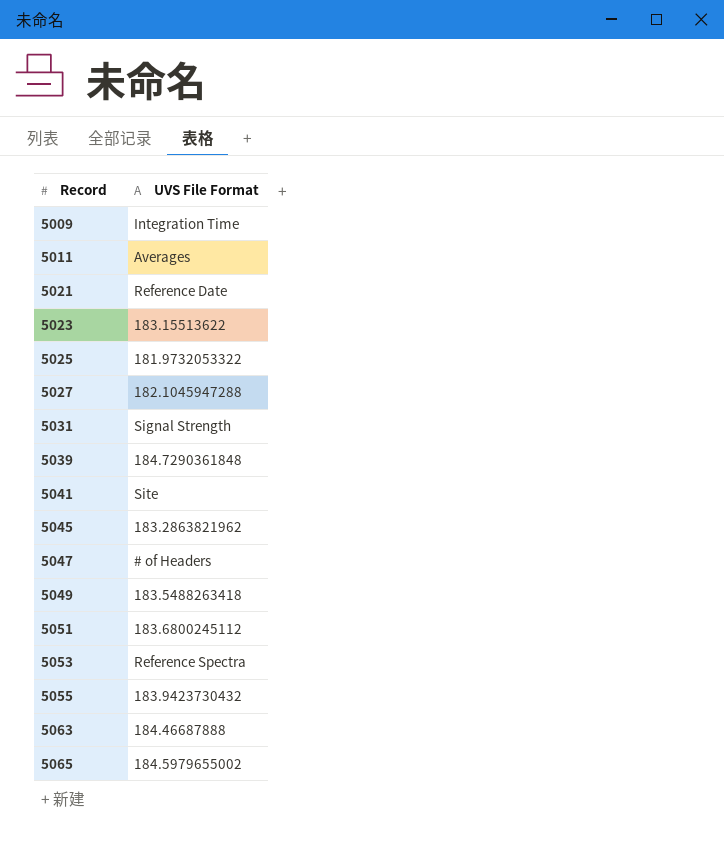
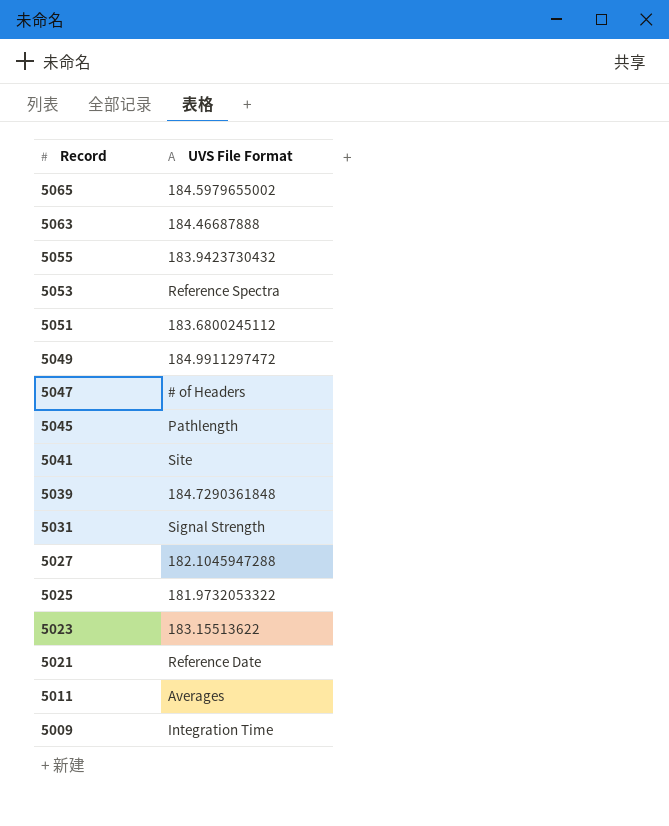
row order: Record ascending -> Record descending
5049 | UVS File Format: 183.5488263418 -> 184.9911297472
5045 | UVS File Format: 183.2863821962 -> Pathlength

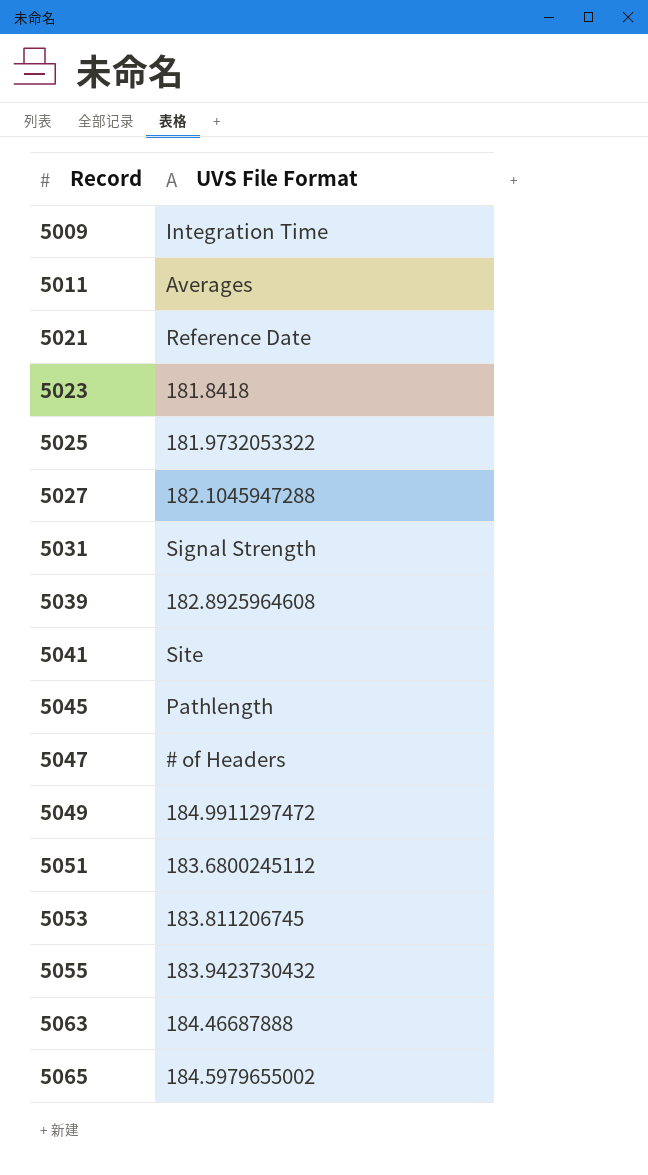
row order: Record descending -> Record ascending
5023 | UVS File Format: 183.15513622 -> 181.8418
5039 | UVS File Format: 184.7290361848 -> 182.8925964608
5053 | UVS File Format: Reference Spectra -> 183.811206745

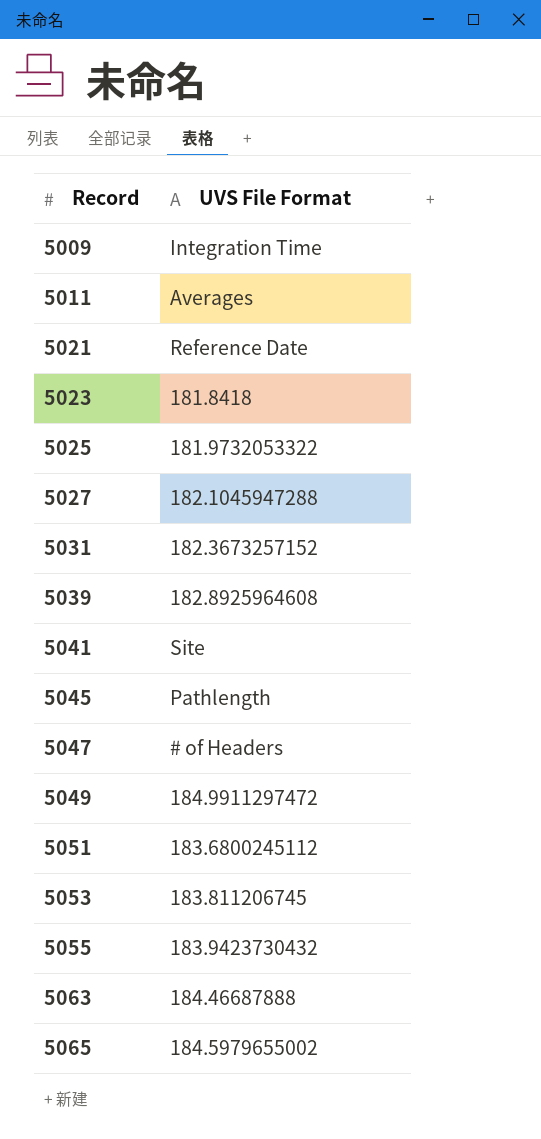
5031 | UVS File Format: Signal Strength -> 182.3673257152

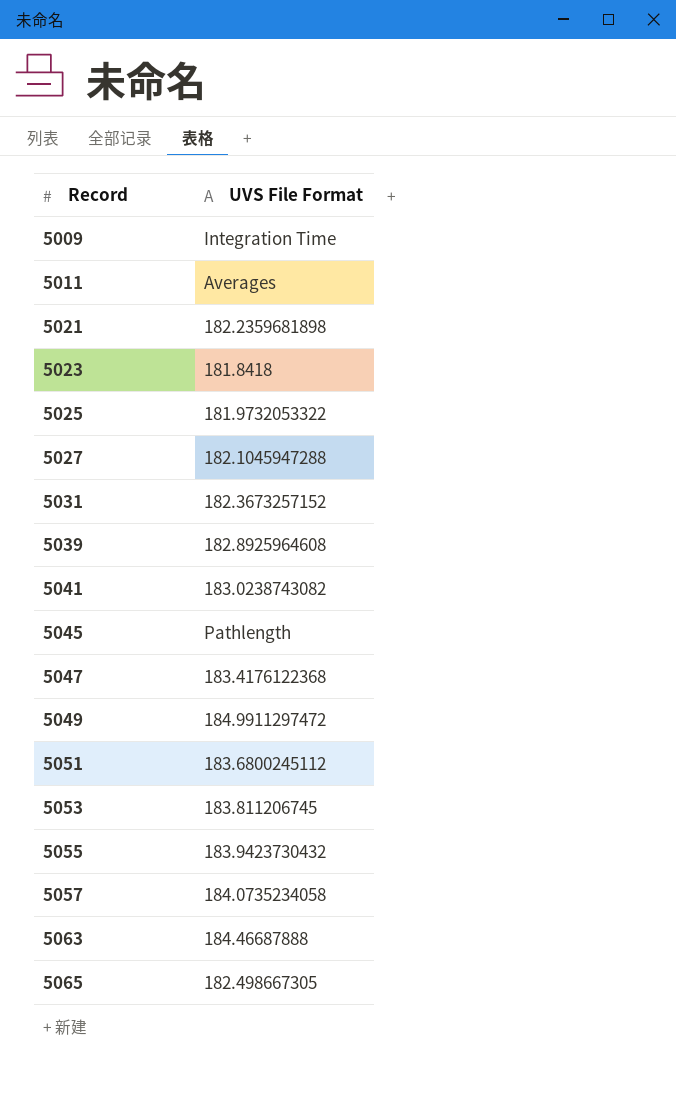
5021 | UVS File Format: Reference Date -> 182.2359681898
5041 | UVS File Format: Site -> 183.0238743082
5047 | UVS File Format: # of Headers -> 183.4176122368
row 5057: none -> 184.0735234058
5065 | UVS File Format: 184.5979655002 -> 182.498667305

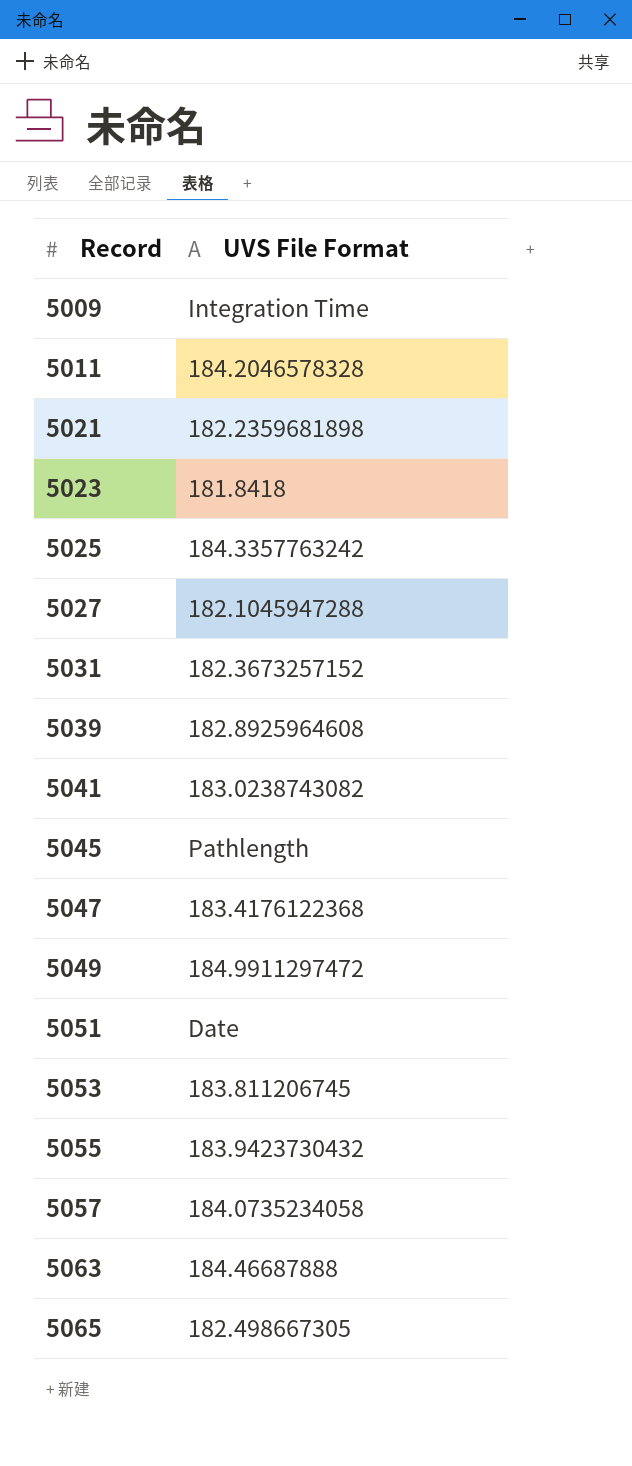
5011 | UVS File Format: Averages -> 184.2046578328
5025 | UVS File Format: 181.9732053322 -> 184.3357763242
5051 | UVS File Format: 183.6800245112 -> Date

